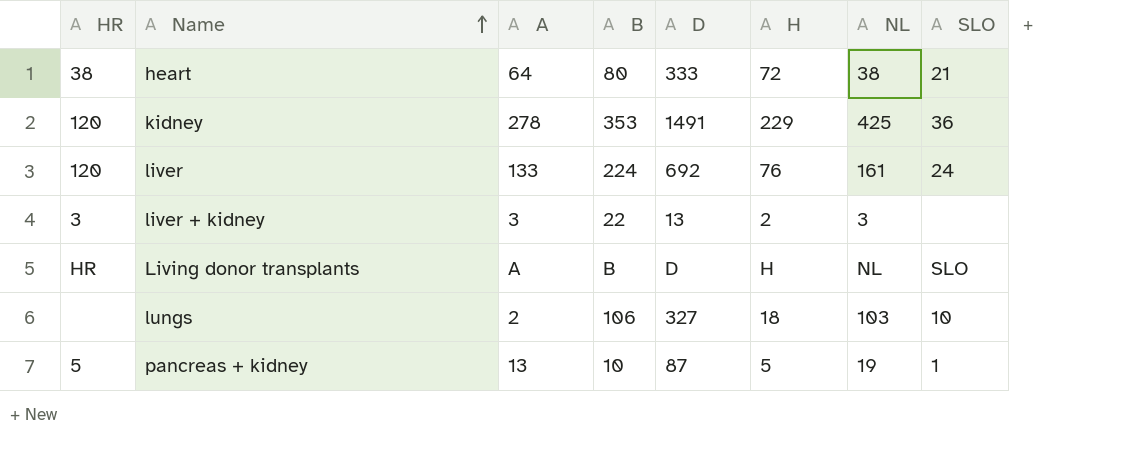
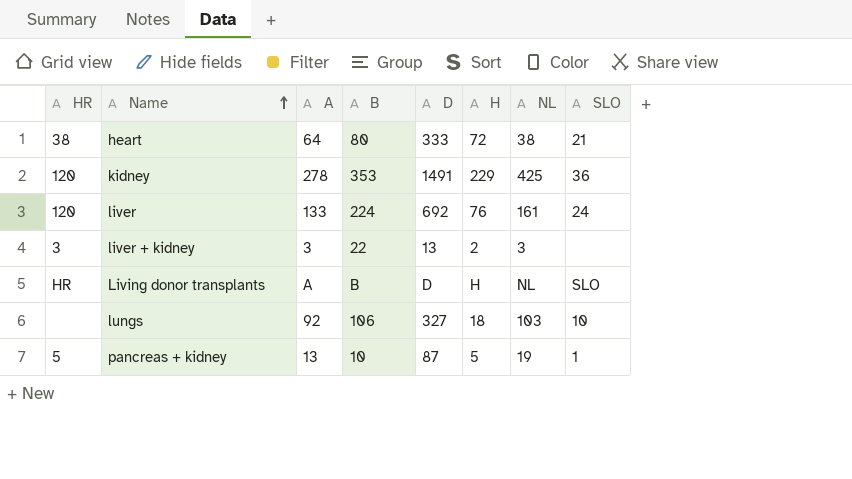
lungs | A: 2 -> 92

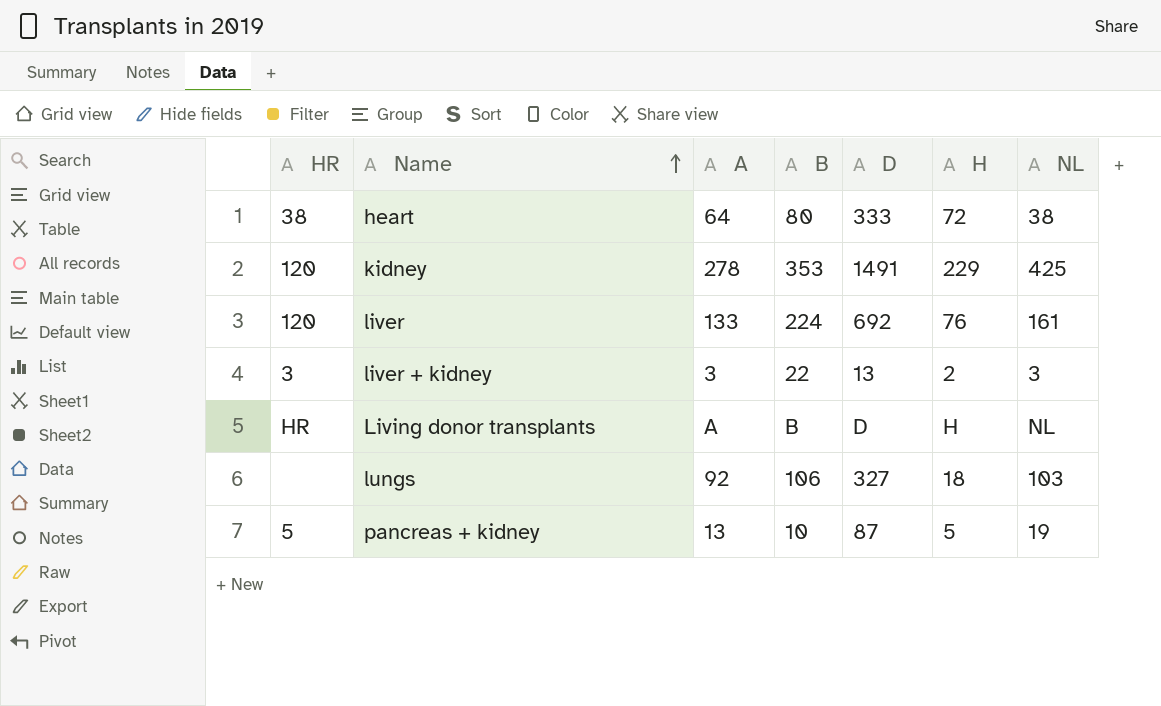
column SLO | position: 8 -> none

